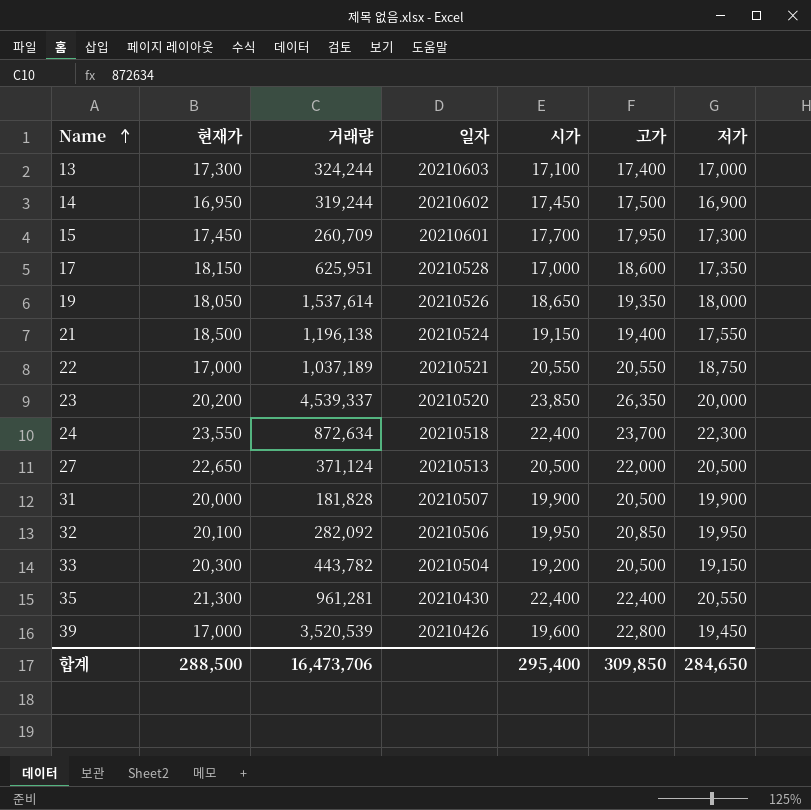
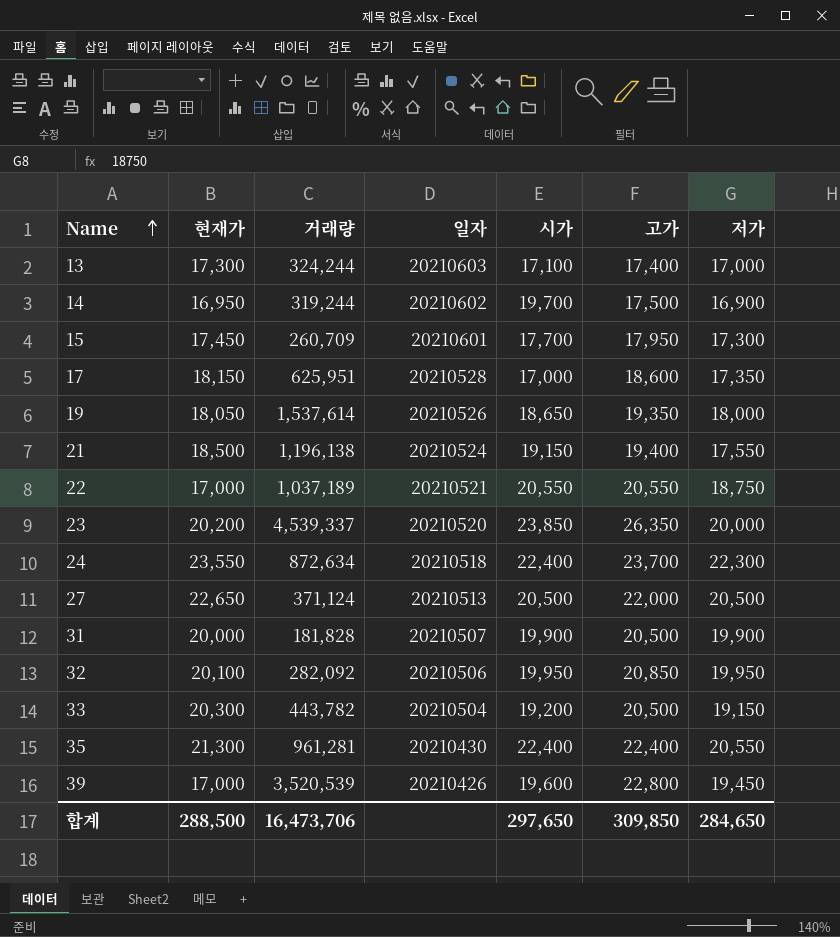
14 | 시가: 17,450 -> 19,700
합계 | 시가: 295,400 -> 297,650

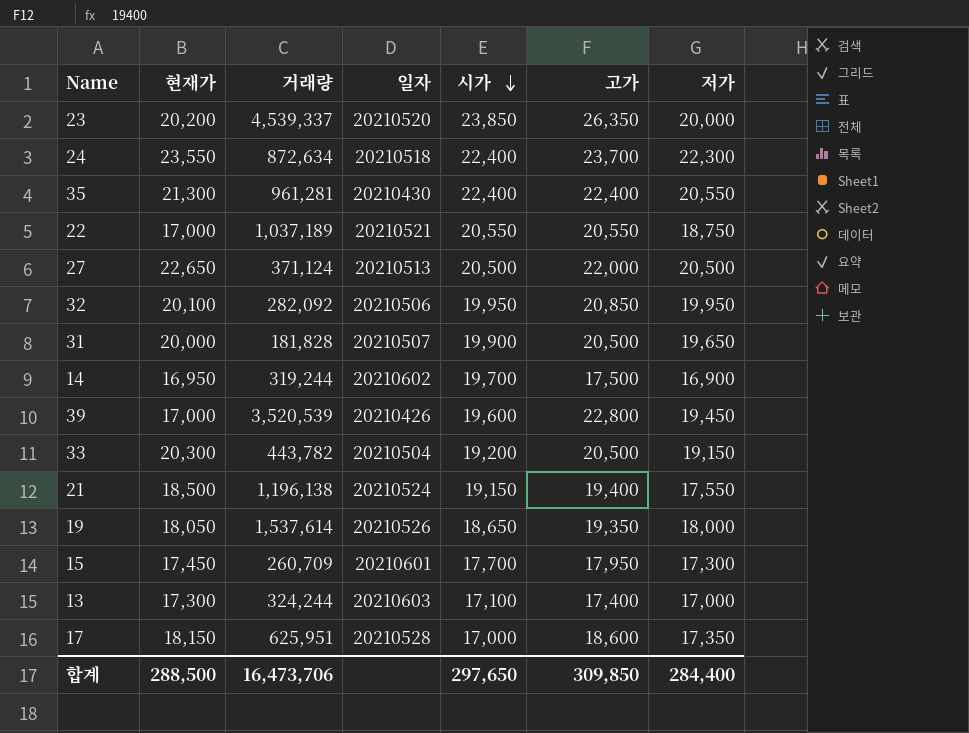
row order: Name ascending -> 시가 descending
31 | 저가: 19,900 -> 19,650
합계 | 저가: 284,650 -> 284,400

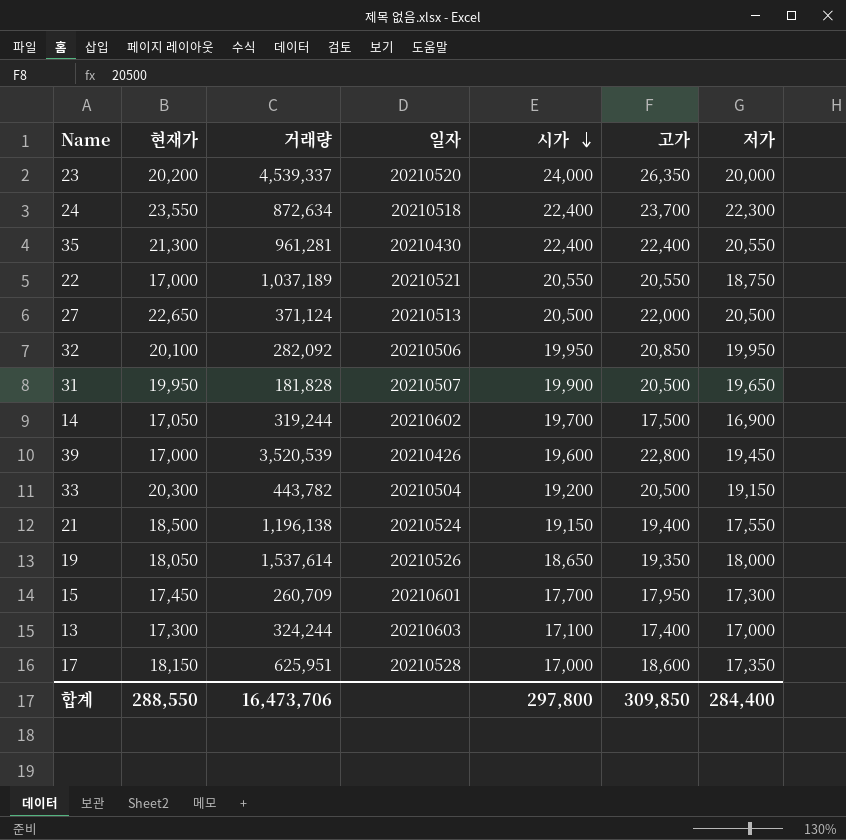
23 | 시가: 23,850 -> 24,000
31 | 현재가: 20,000 -> 19,950
14 | 현재가: 16,950 -> 17,050
합계 | 현재가: 288,500 -> 288,550
합계 | 시가: 297,650 -> 297,800

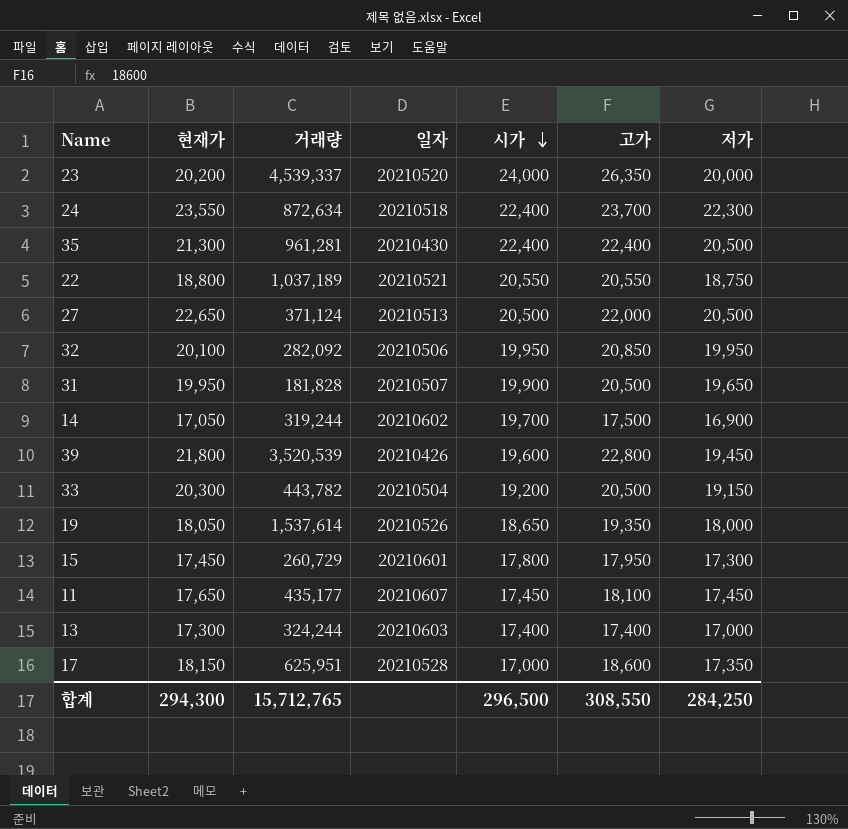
row 21: 18,500 | 1,196,138 | 20210524 | 19,150 | 19,400 | 17,550 -> none
35 | 저가: 20,550 -> 20,500
22 | 현재가: 17,000 -> 18,800
39 | 현재가: 17,000 -> 21,800
15 | 거래량: 260,709 -> 260,729
15 | 시가: 17,700 -> 17,800
row 11: none -> 17,650 | 435,177 | 20210607 | 17,450 | 18,100 | 17,450
13 | 시가: 17,100 -> 17,400
합계 | 현재가: 288,550 -> 294,300
합계 | 거래량: 16,473,706 -> 15,712,765
합계 | 시가: 297,800 -> 296,500
합계 | 고가: 309,850 -> 308,550
합계 | 저가: 284,400 -> 284,250

